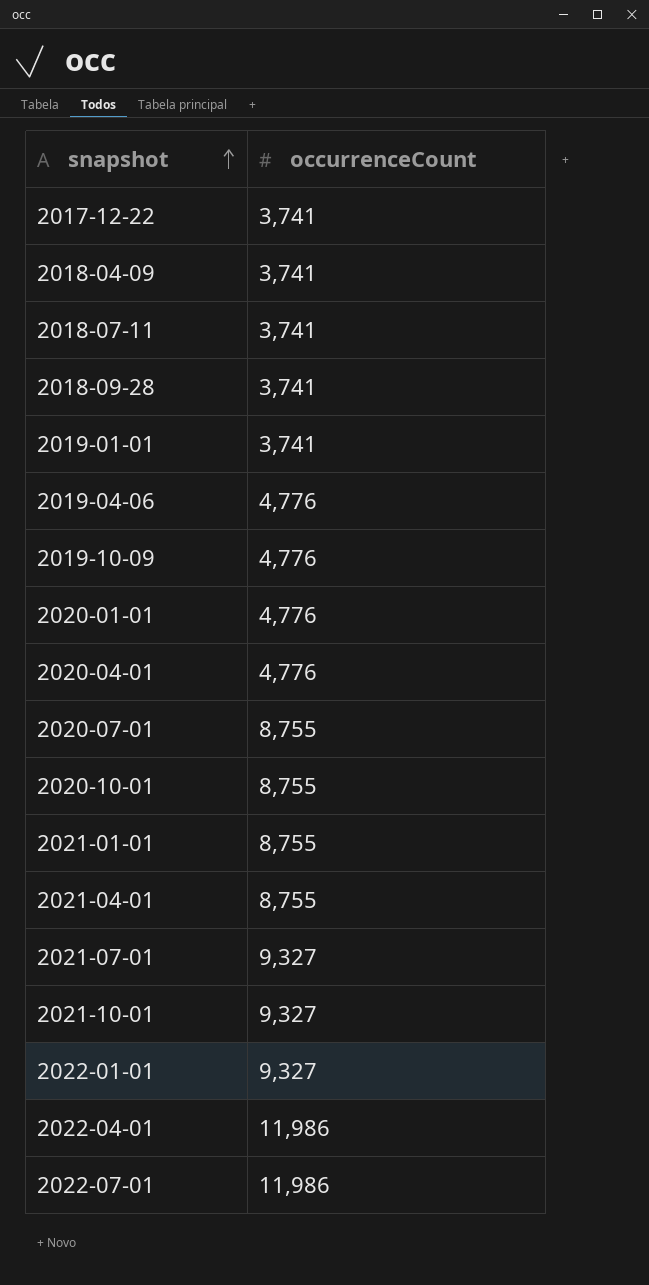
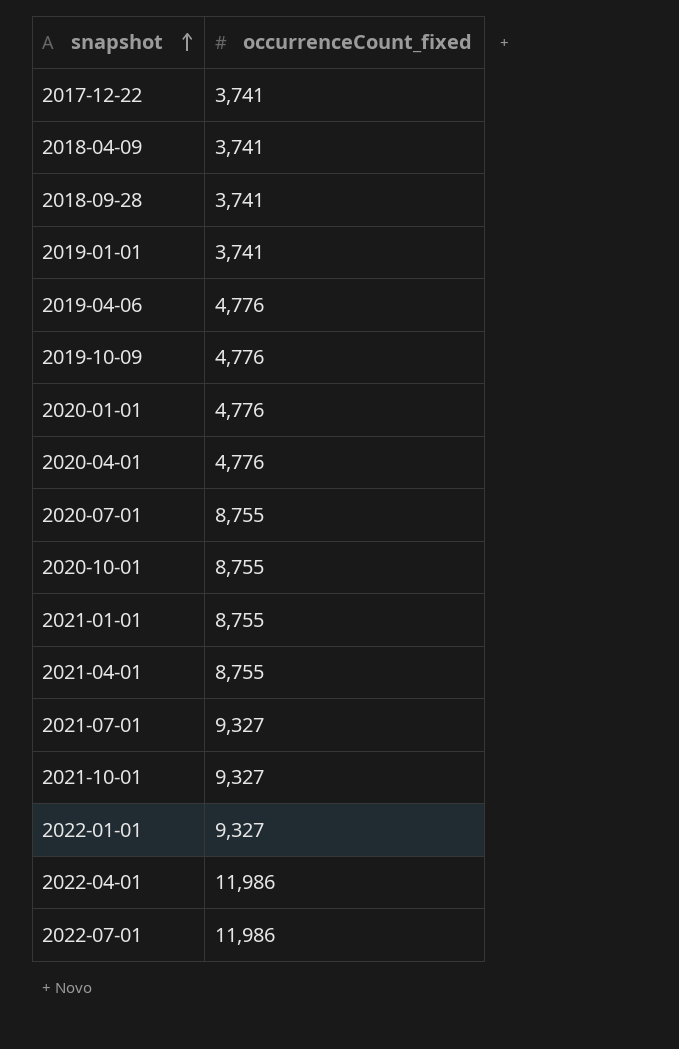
column name: occurrenceCount -> occurrenceCount_fixed
row 2018-07-11: 3,741 -> none

